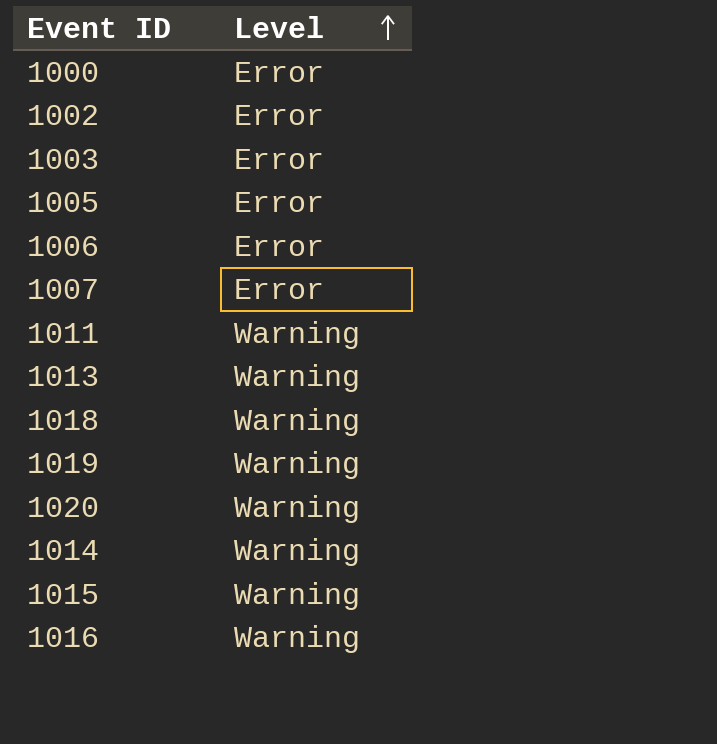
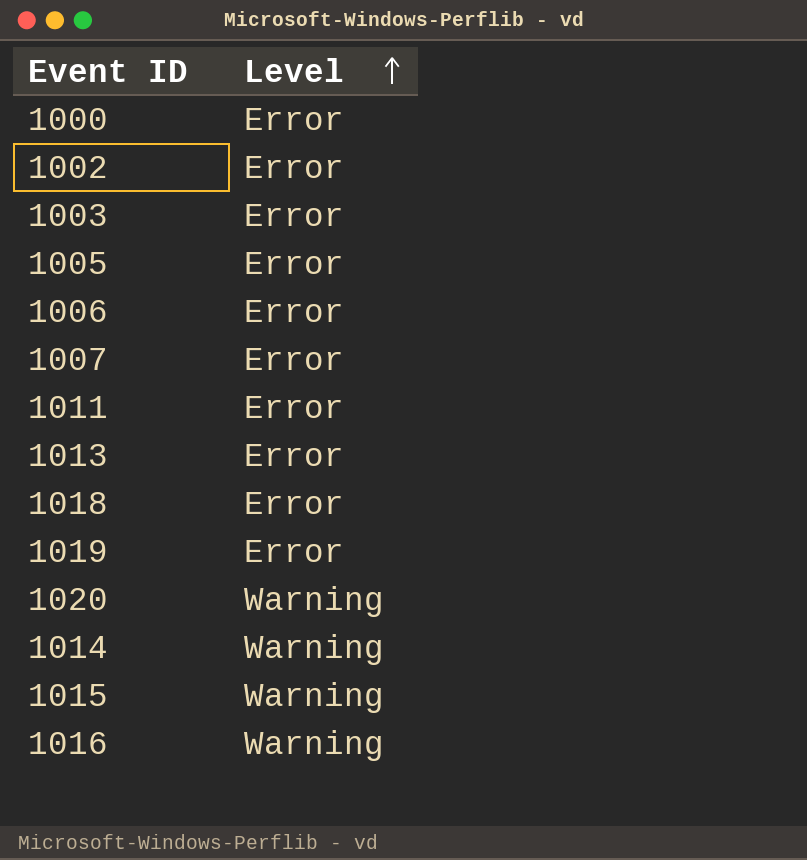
1011 | Level: Warning -> Error
1013 | Level: Warning -> Error
1018 | Level: Warning -> Error
1019 | Level: Warning -> Error

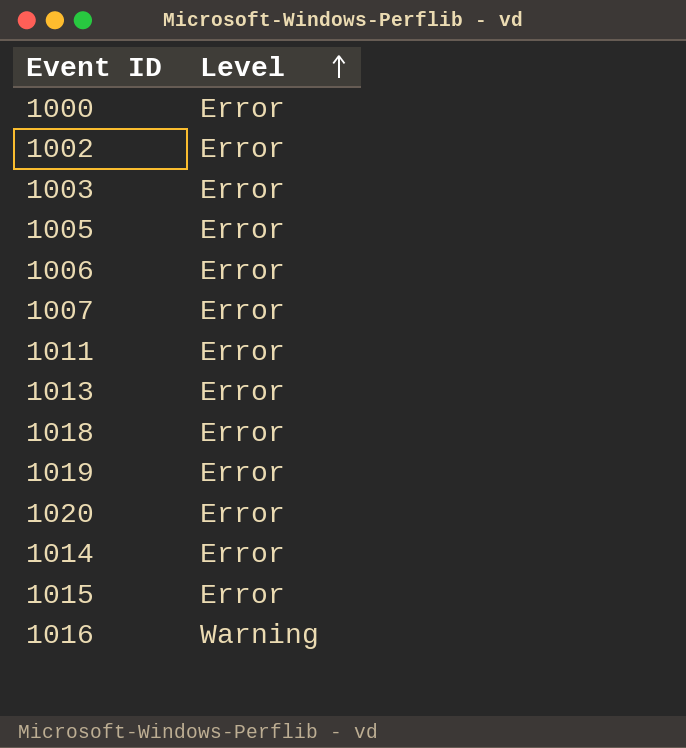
1020 | Level: Warning -> Error
1014 | Level: Warning -> Error
1015 | Level: Warning -> Error

